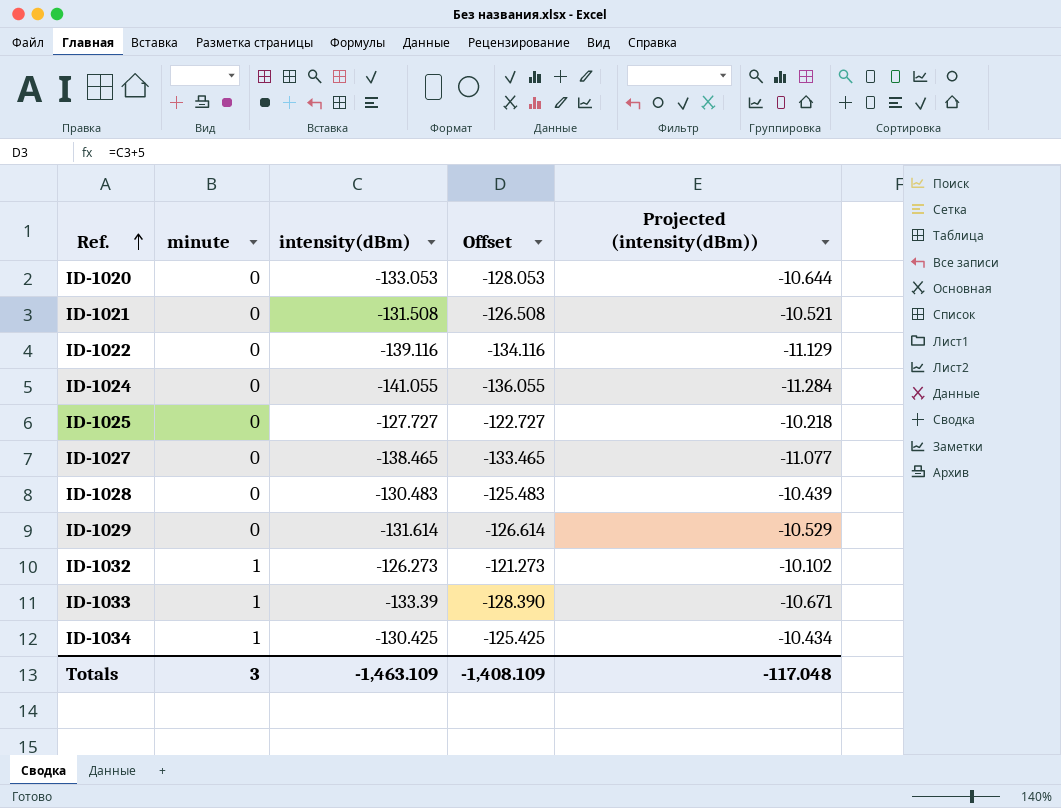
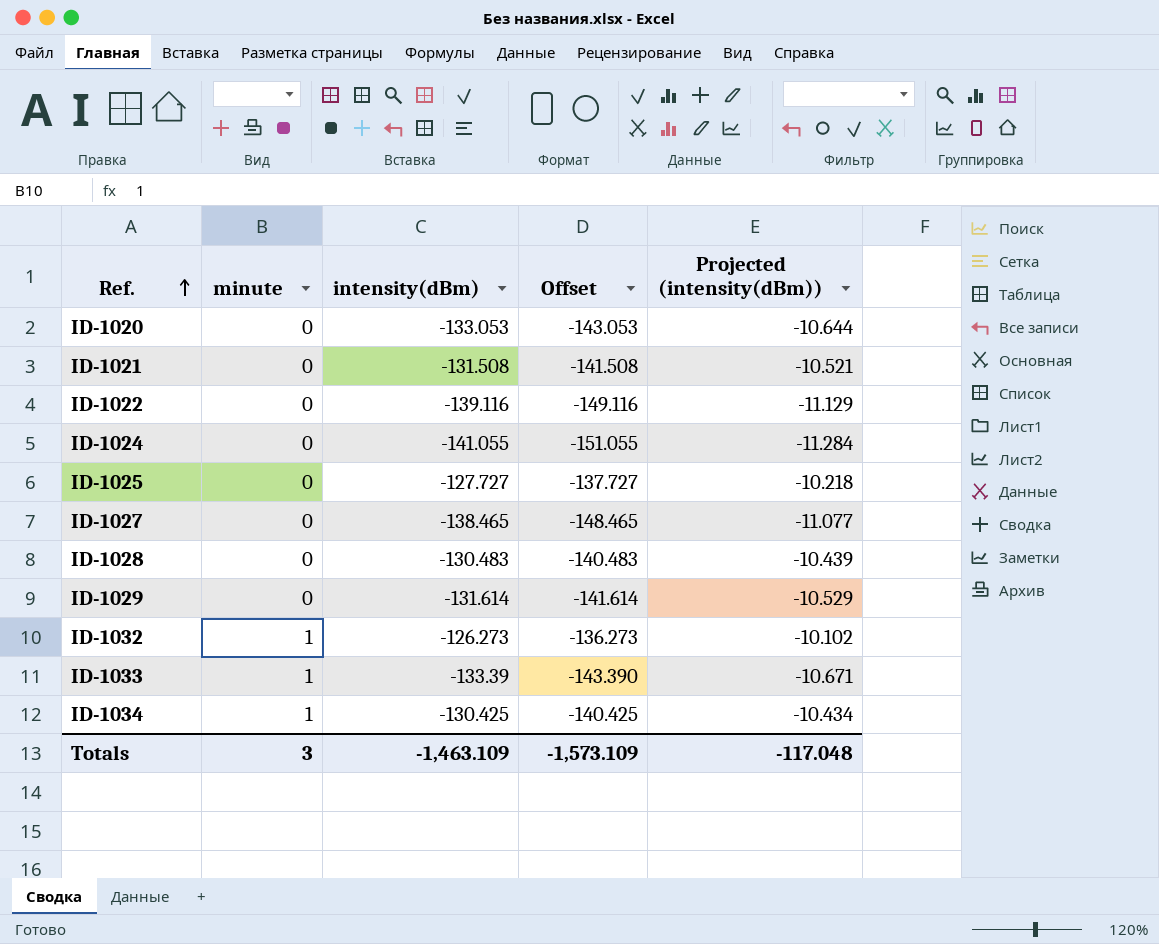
column Offset | formula: [intensity(dBm)] + 5 -> [intensity(dBm)] - 10
Totals | Offset: -1,408.109 -> -1,573.109

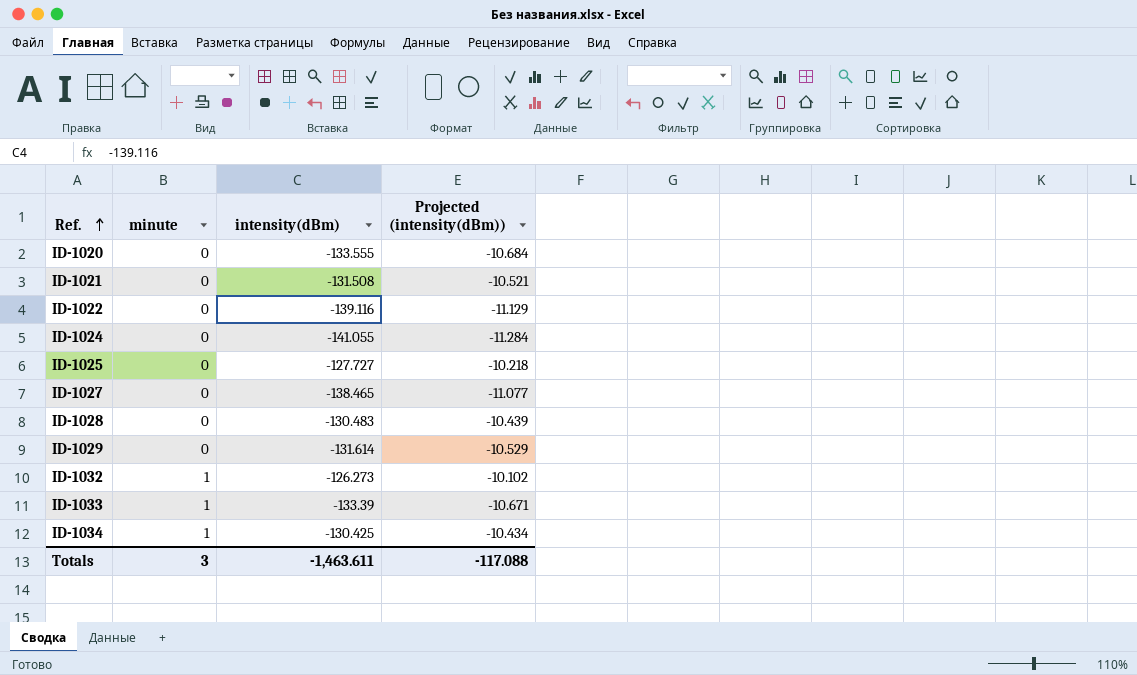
column Offset | formula: [intensity(dBm)] - 10 -> none
ID-1020 | intensity(dBm): -133.053 -> -133.555
ID-1020 | Projected (intensity(dBm)): -10.644 -> -10.684
Totals | intensity(dBm): -1,463.109 -> -1,463.611
Totals | Projected (intensity(dBm)): -117.048 -> -117.088

